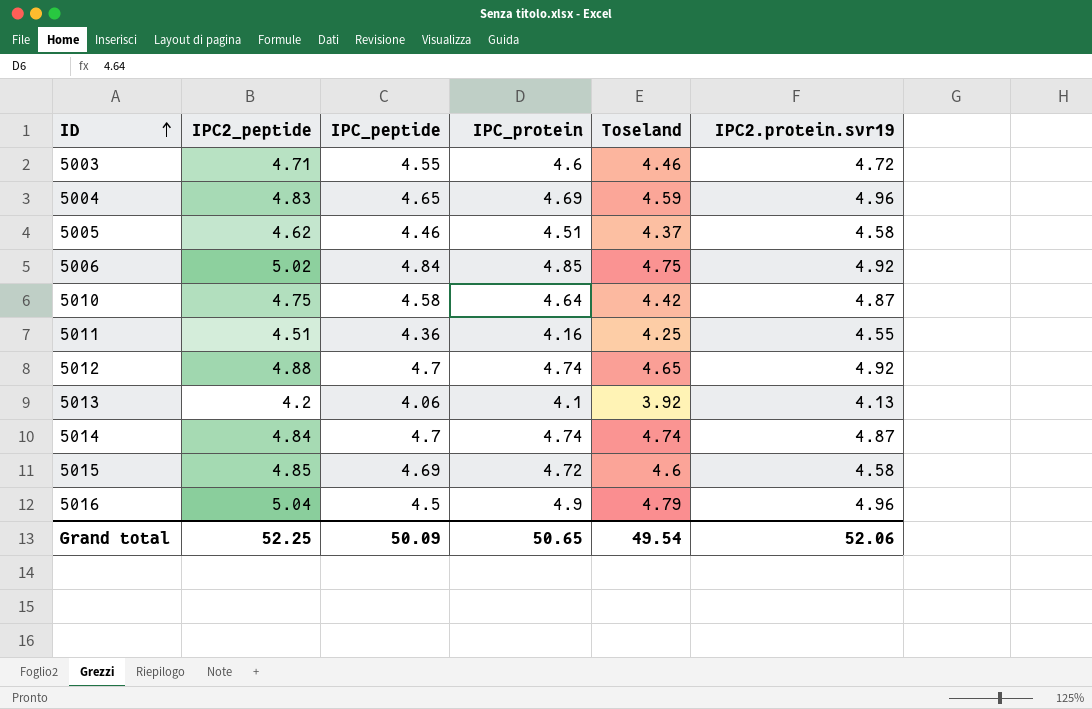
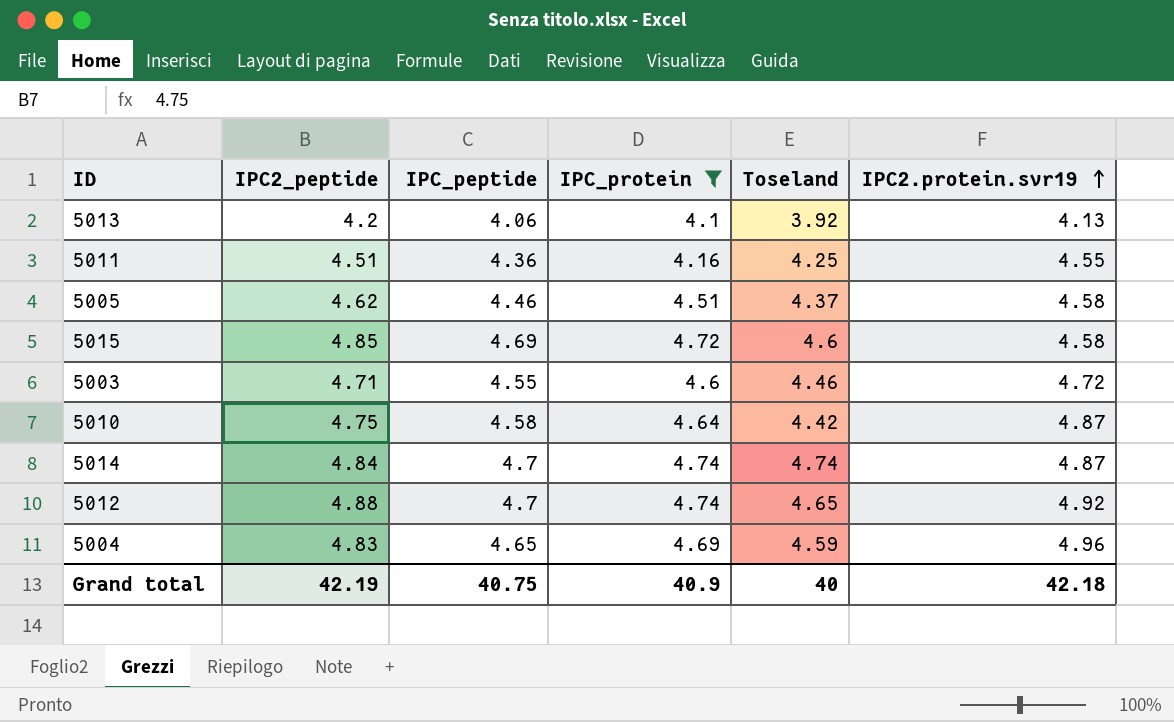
filter: none -> IPC_protein <= 4.74
row order: ID ascending -> IPC2.protein.svr19 ascending
Grand total | IPC2_peptide: 52.25 -> 42.19
Grand total | IPC_peptide: 50.09 -> 40.75
Grand total | IPC_protein: 50.65 -> 40.9
Grand total | Toseland: 49.54 -> 40
Grand total | IPC2.protein.svr19: 52.06 -> 42.18

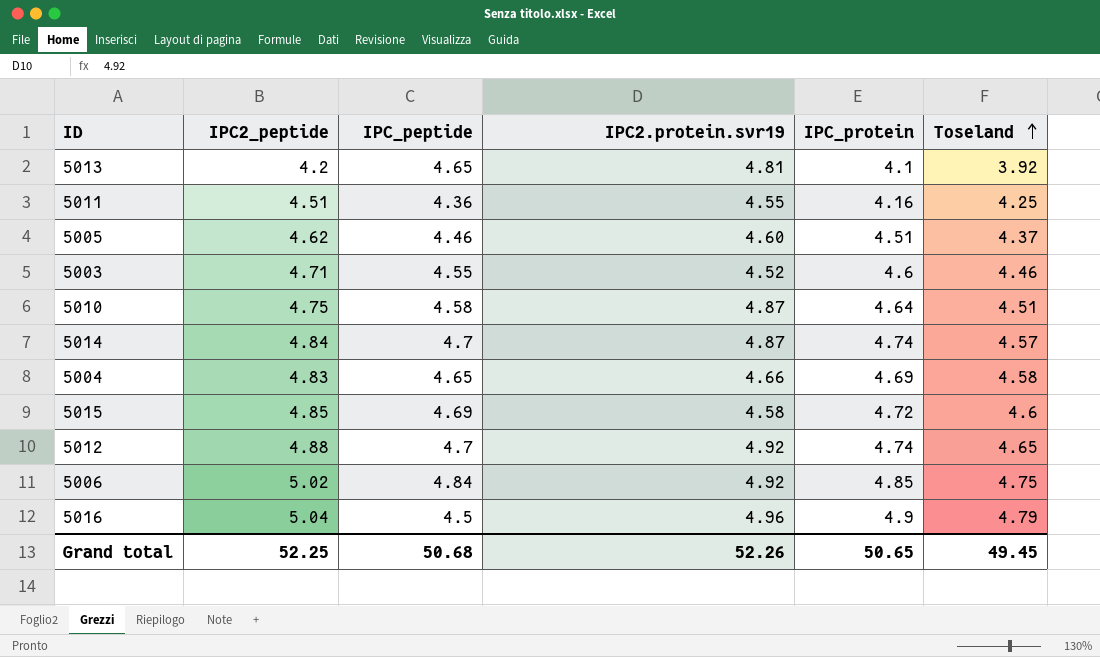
filter: IPC_protein <= 4.74 -> none
row order: IPC2.protein.svr19 ascending -> Toseland ascending
column IPC2.protein.svr19 | position: 6 -> 4
5013 | IPC_peptide: 4.06 -> 4.65
5013 | IPC2.protein.svr19: 4.13 -> 4.81
5005 | IPC2.protein.svr19: 4.58 -> 4.60
5003 | IPC2.protein.svr19: 4.72 -> 4.52
5010 | Toseland: 4.42 -> 4.51
5014 | Toseland: 4.74 -> 4.57
5004 | IPC2.protein.svr19: 4.96 -> 4.66
5004 | Toseland: 4.59 -> 4.58
Grand total | IPC2_peptide: 42.19 -> 52.25
Grand total | IPC_peptide: 40.75 -> 50.68
Grand total | IPC2.protein.svr19: 42.18 -> 52.26
Grand total | IPC_protein: 40.9 -> 50.65
Grand total | Toseland: 40 -> 49.45

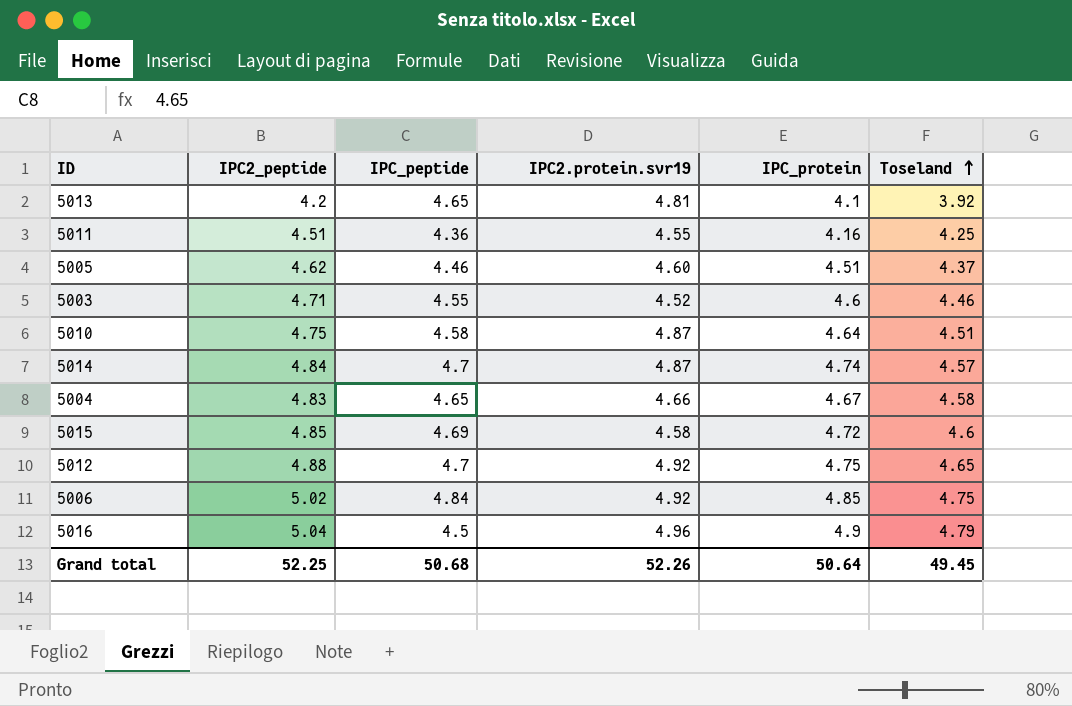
5004 | IPC_protein: 4.69 -> 4.67
5012 | IPC_protein: 4.74 -> 4.75
Grand total | IPC_protein: 50.65 -> 50.64

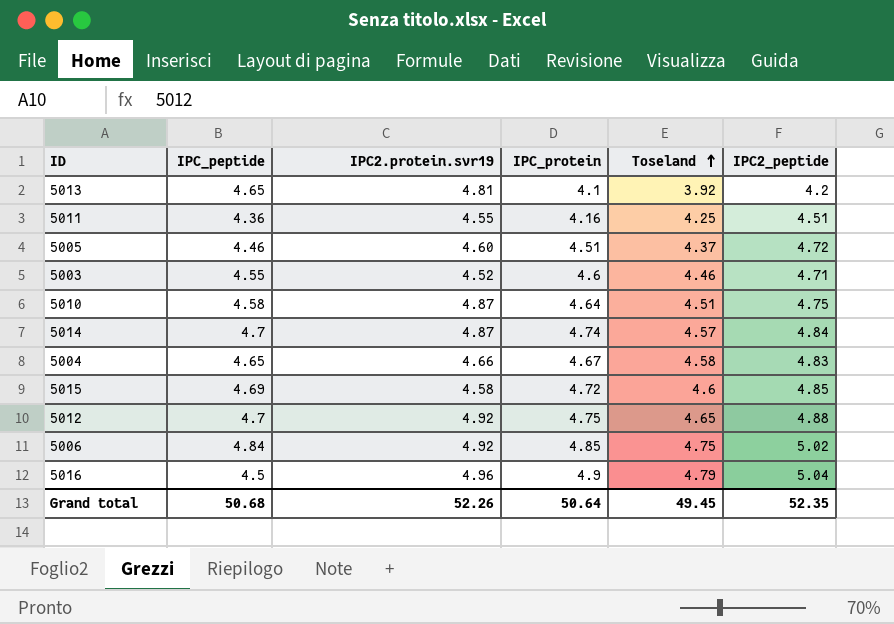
column IPC2_peptide | position: 2 -> 6
5005 | IPC2_peptide: 4.62 -> 4.72
Grand total | IPC2_peptide: 52.25 -> 52.35

